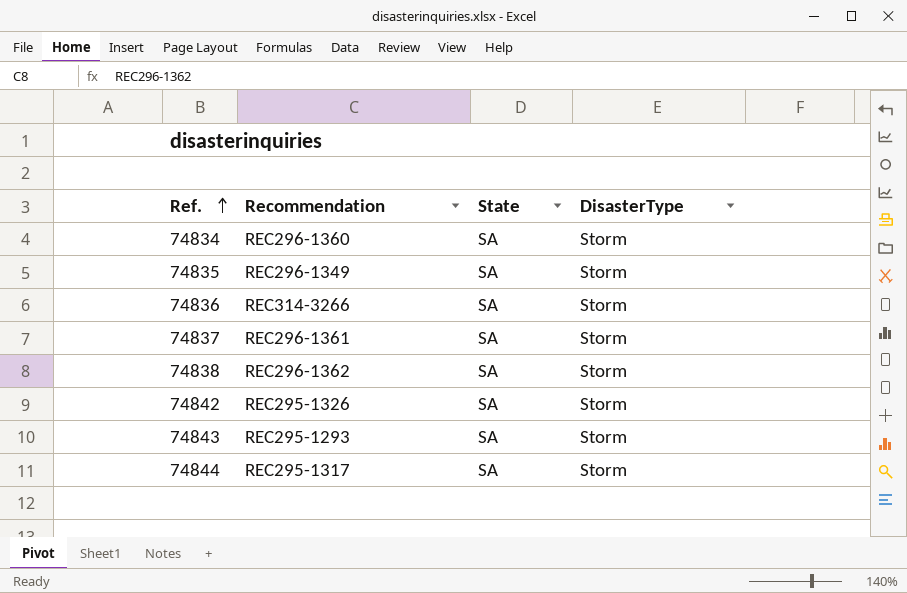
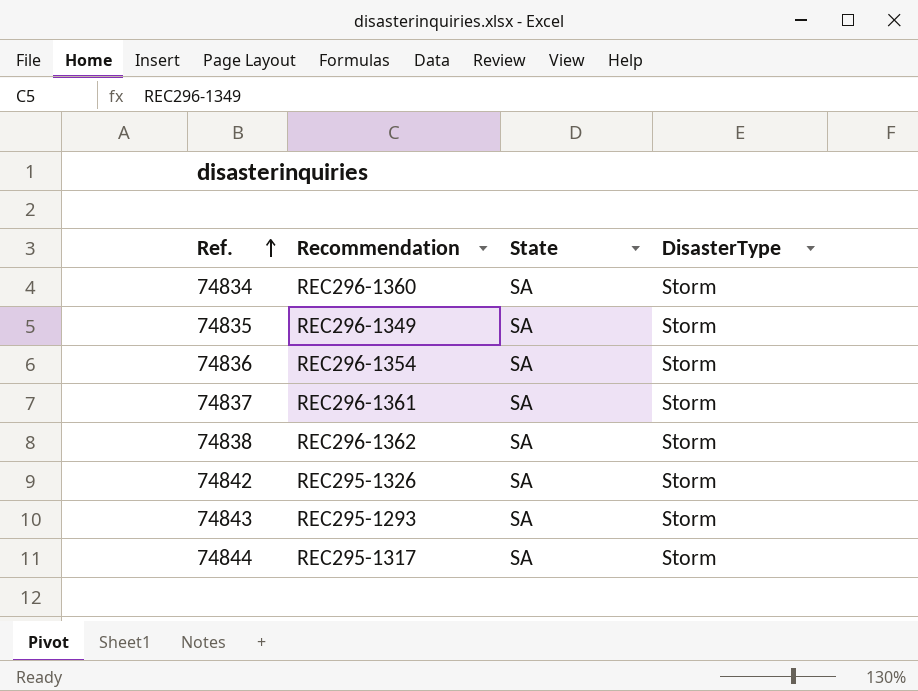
74836 | Recommendation: REC314-3266 -> REC296-1354

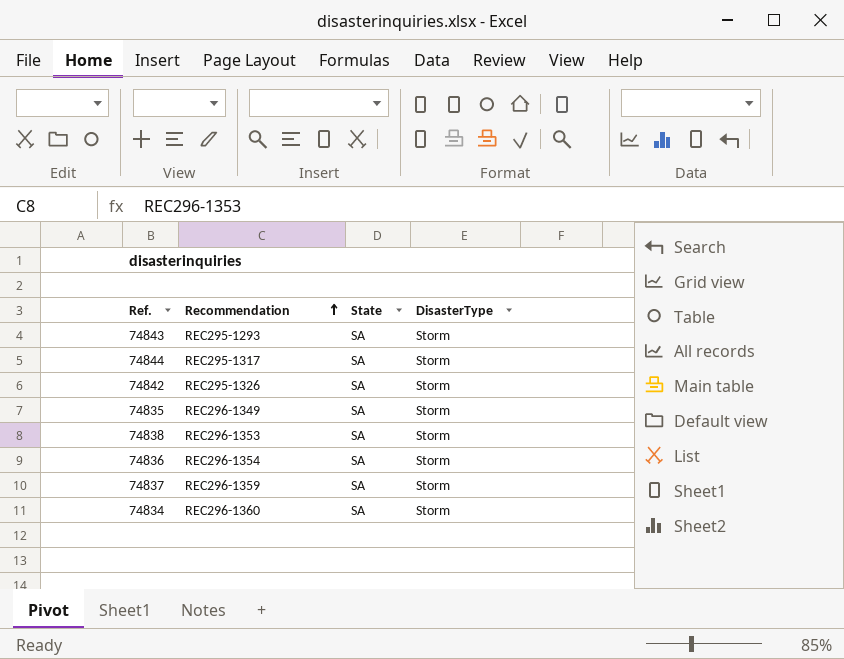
row order: Ref. ascending -> Recommendation ascending
74838 | Recommendation: REC296-1362 -> REC296-1353
74837 | Recommendation: REC296-1361 -> REC296-1359

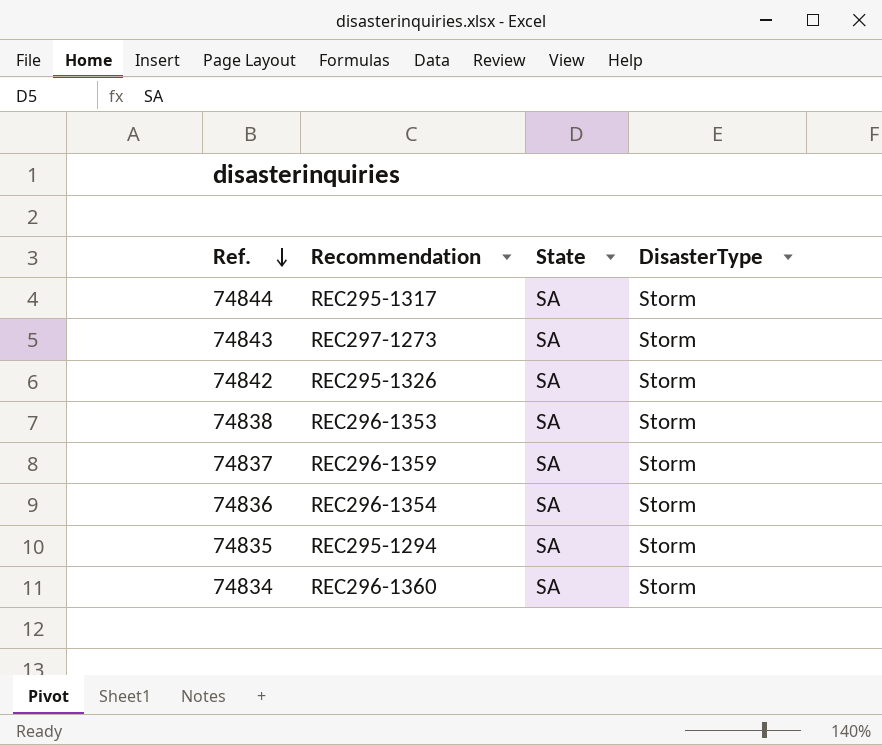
row order: Recommendation ascending -> Ref. descending
74843 | Recommendation: REC295-1293 -> REC297-1273
74835 | Recommendation: REC296-1349 -> REC295-1294

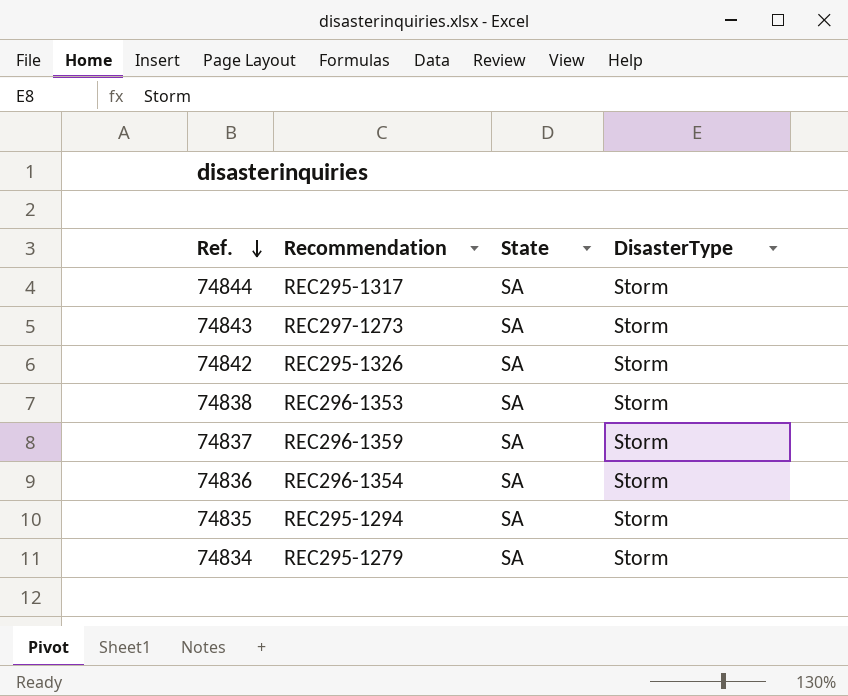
74834 | Recommendation: REC296-1360 -> REC295-1279

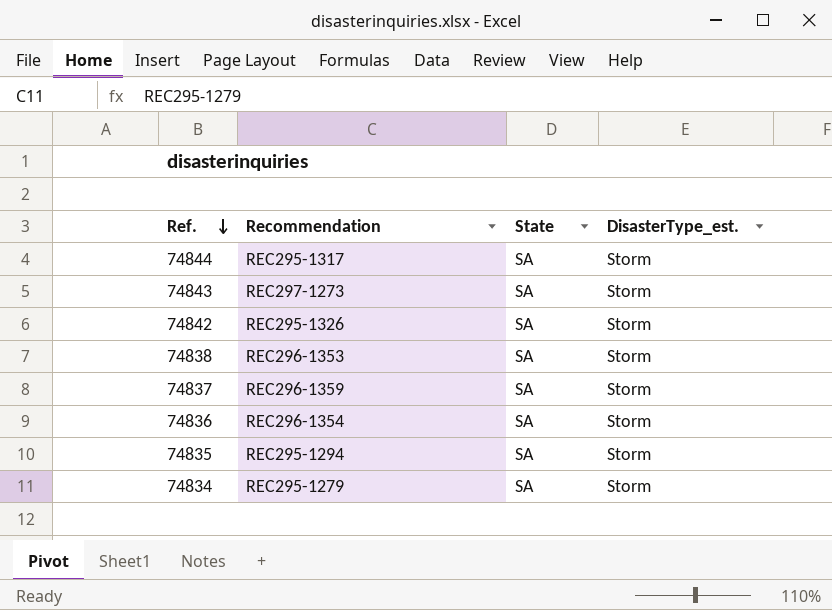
column name: DisasterType -> DisasterType_est.

